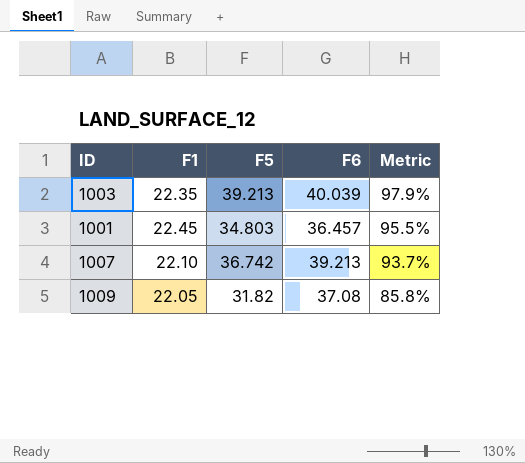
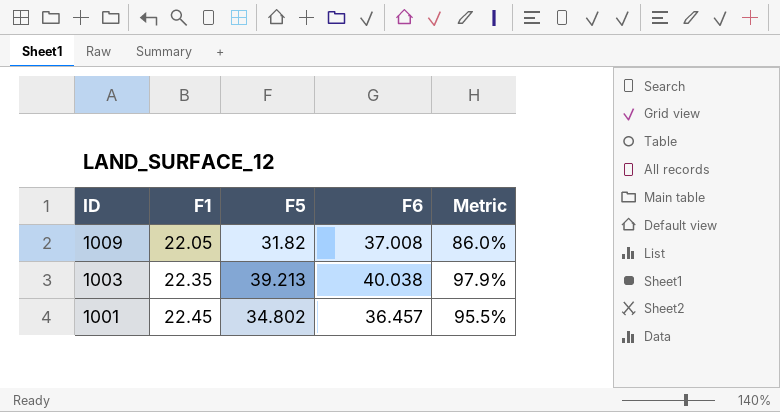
row order: Metric descending -> ID descending
row 1007: 22.10 | 36.742 | 39.213 | 93.7% -> none
1009 | F6: 37.08 -> 37.008
1009 | Metric: 85.8% -> 86.0%
1003 | F6: 40.039 -> 40.038
1001 | F5: 34.803 -> 34.802

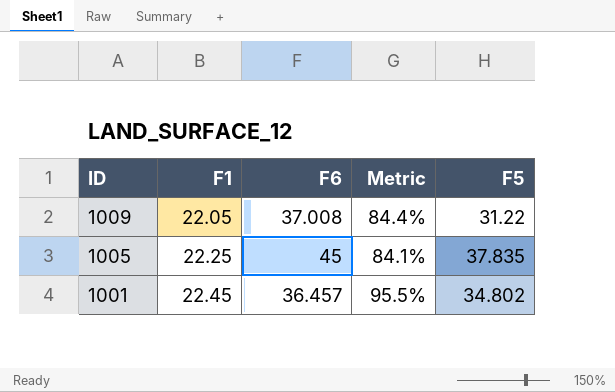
column F5 | position: 3 -> 5
row 1003: 22.35 | 39.213 | 40.038 | 97.9% -> none
1009 | Metric: 86.0% -> 84.4%
1009 | F5: 31.82 -> 31.22
row 1005: none -> 22.25 | 45 | 84.1% | 37.835

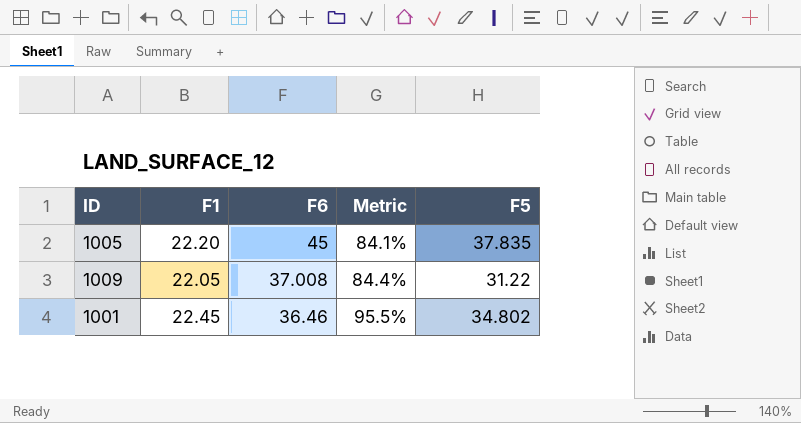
row order: ID descending -> F6 descending
1005 | F1: 22.25 -> 22.20
1001 | F6: 36.457 -> 36.46

